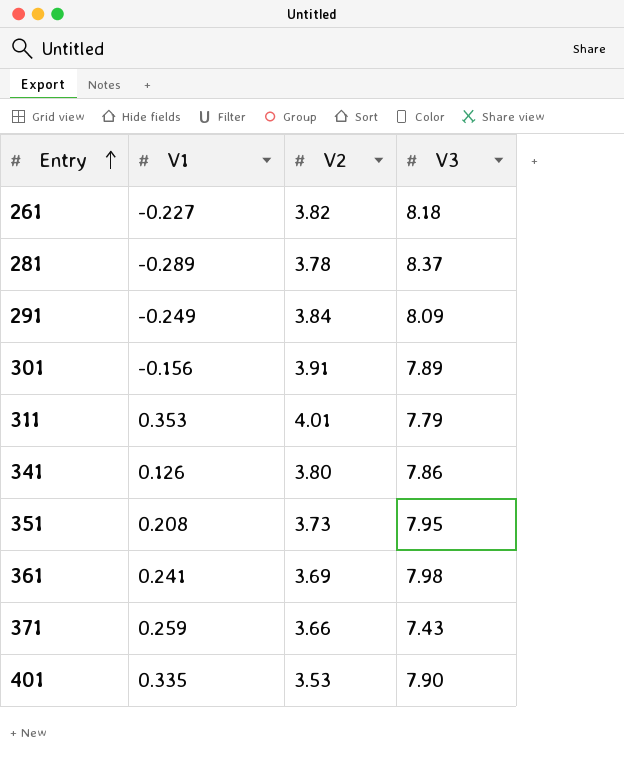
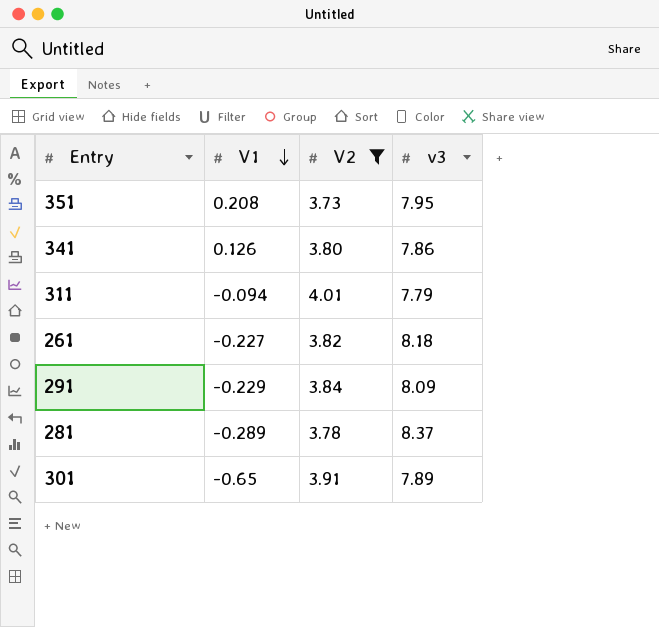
filter: none -> V2 >= 3.73
row order: Entry ascending -> V1 descending
column name: V3 -> v3
311 | V1: 0.353 -> -0.094
291 | V1: -0.249 -> -0.229
301 | V1: -0.156 -> -0.65

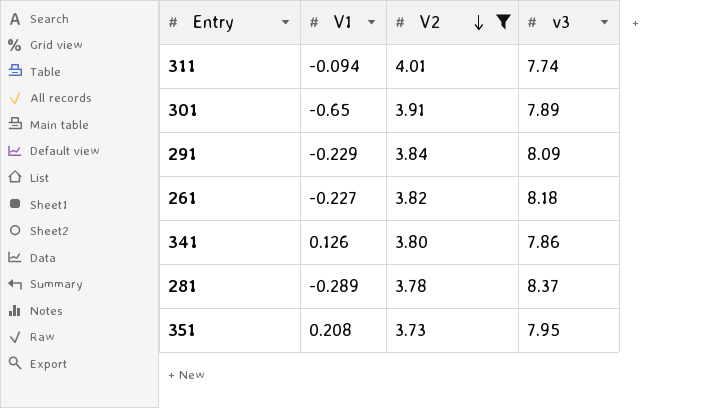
row order: V1 descending -> V2 descending
311 | v3: 7.79 -> 7.74

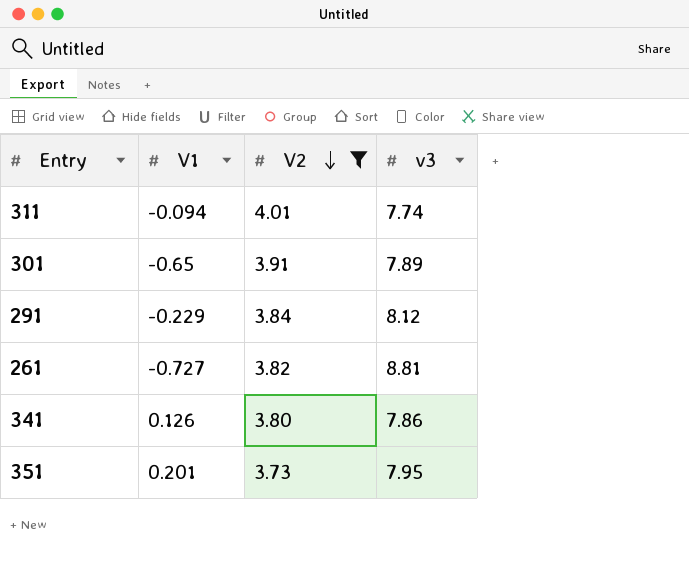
row 281: -0.289 | 3.78 | 8.37 -> none
291 | v3: 8.09 -> 8.12
261 | V1: -0.227 -> -0.727
261 | v3: 8.18 -> 8.81
351 | V1: 0.208 -> 0.201

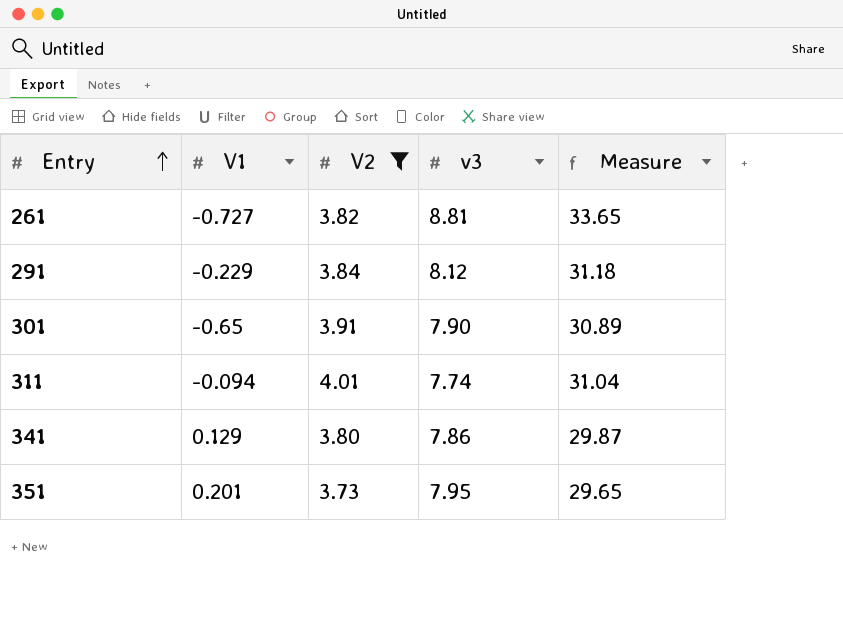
row order: V2 descending -> Entry ascending
column Measure | formula: none -> [V2] * [v3]
301 | v3: 7.89 -> 7.90
341 | V1: 0.126 -> 0.129

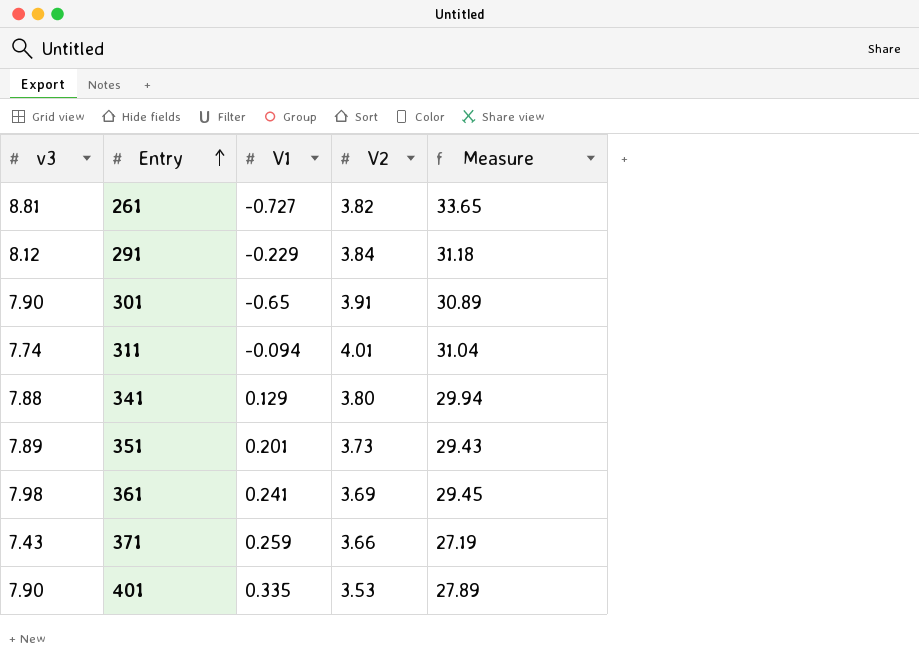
filter: V2 >= 3.73 -> none
column v3 | position: 4 -> 1
341 | v3: 7.86 -> 7.88
341 | Measure: 29.87 -> 29.94
351 | v3: 7.95 -> 7.89
351 | Measure: 29.65 -> 29.43

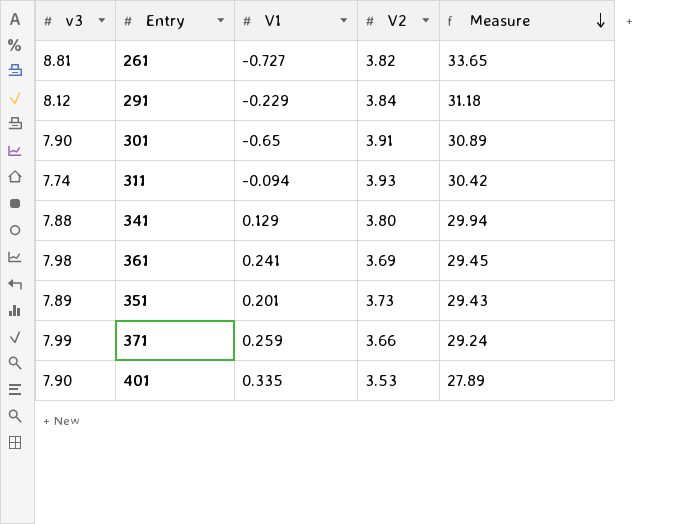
row order: Entry ascending -> Measure descending
311 | V2: 4.01 -> 3.93
311 | Measure: 31.04 -> 30.42
371 | v3: 7.43 -> 7.99
371 | Measure: 27.19 -> 29.24

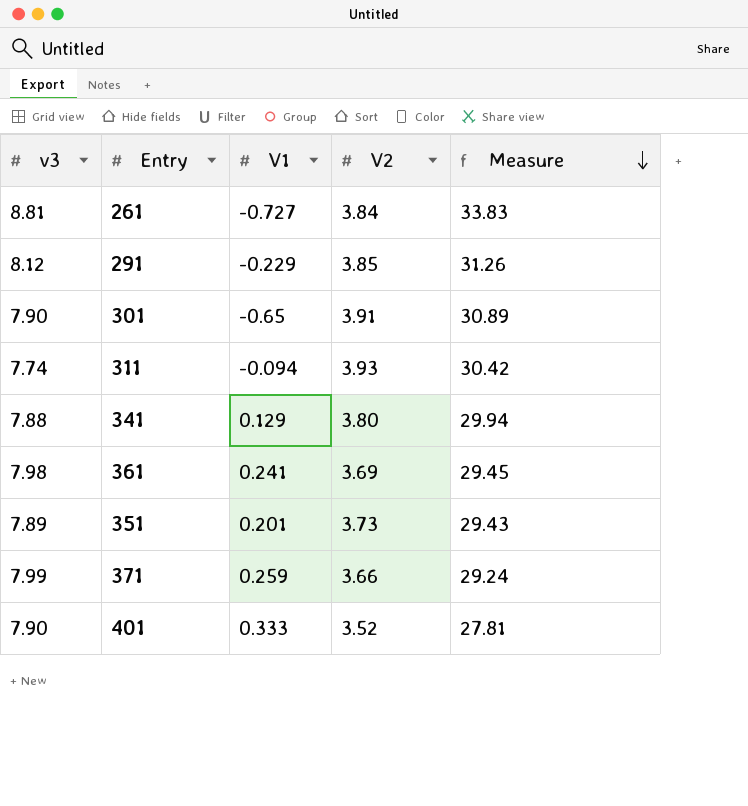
261 | V2: 3.82 -> 3.84
261 | Measure: 33.65 -> 33.83
291 | V2: 3.84 -> 3.85
291 | Measure: 31.18 -> 31.26
401 | V1: 0.335 -> 0.333
401 | V2: 3.53 -> 3.52
401 | Measure: 27.89 -> 27.81

